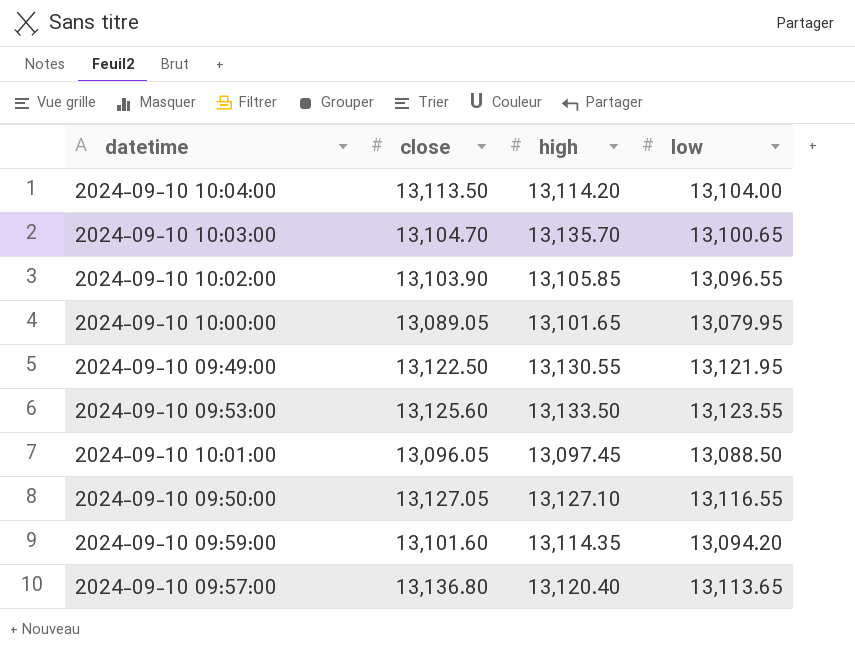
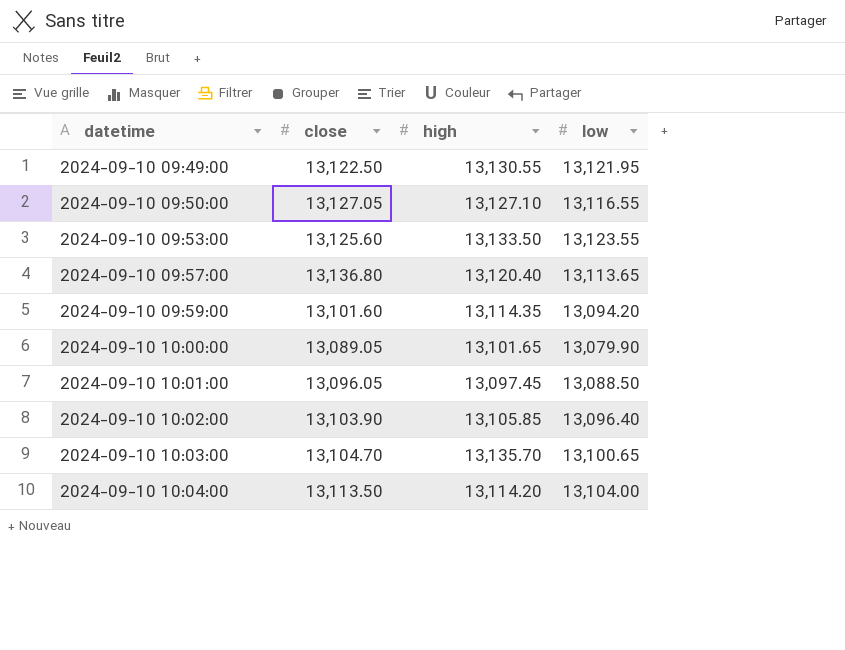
row order: none -> datetime ascending
2024-09-10 10:00:00 | low: 13,079.95 -> 13,079.90
2024-09-10 10:02:00 | low: 13,096.55 -> 13,096.40

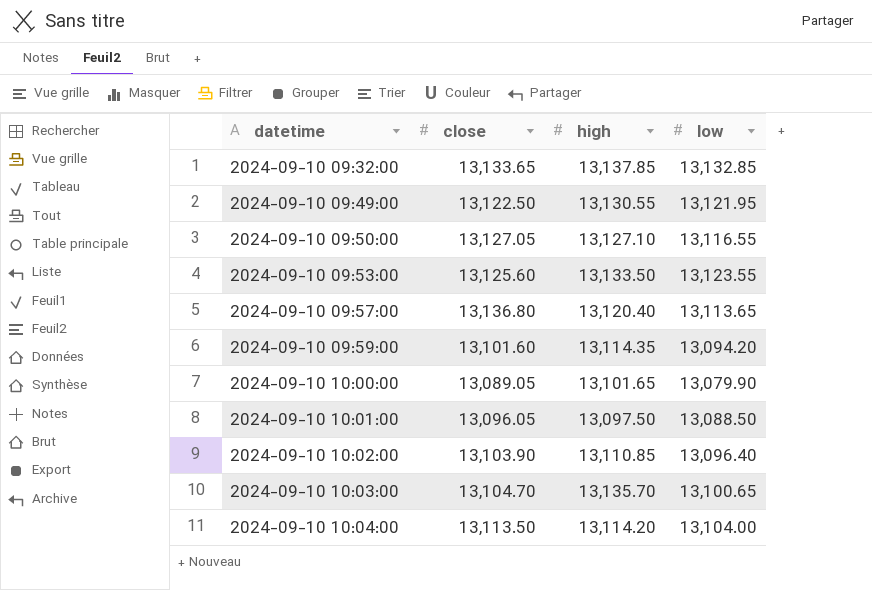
row 2024-09-10 09:32:00: none -> 13,133.65 | 13,137.85 | 13,132.85
2024-09-10 10:01:00 | high: 13,097.45 -> 13,097.50
2024-09-10 10:02:00 | high: 13,105.85 -> 13,110.85

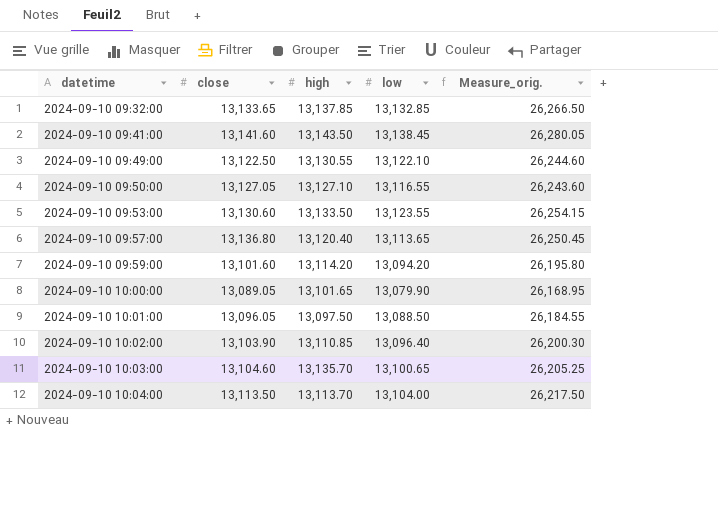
column Measure_orig. | formula: none -> [close] + [low]
row 2024-09-10 09:41:00: none -> 13,141.60 | 13,143.50 | 13,138.45 | 26,280.05
2024-09-10 09:49:00 | low: 13,121.95 -> 13,122.10
2024-09-10 09:53:00 | close: 13,125.60 -> 13,130.60
2024-09-10 09:59:00 | high: 13,114.35 -> 13,114.20
2024-09-10 10:03:00 | close: 13,104.70 -> 13,104.60
2024-09-10 10:04:00 | high: 13,114.20 -> 13,113.70

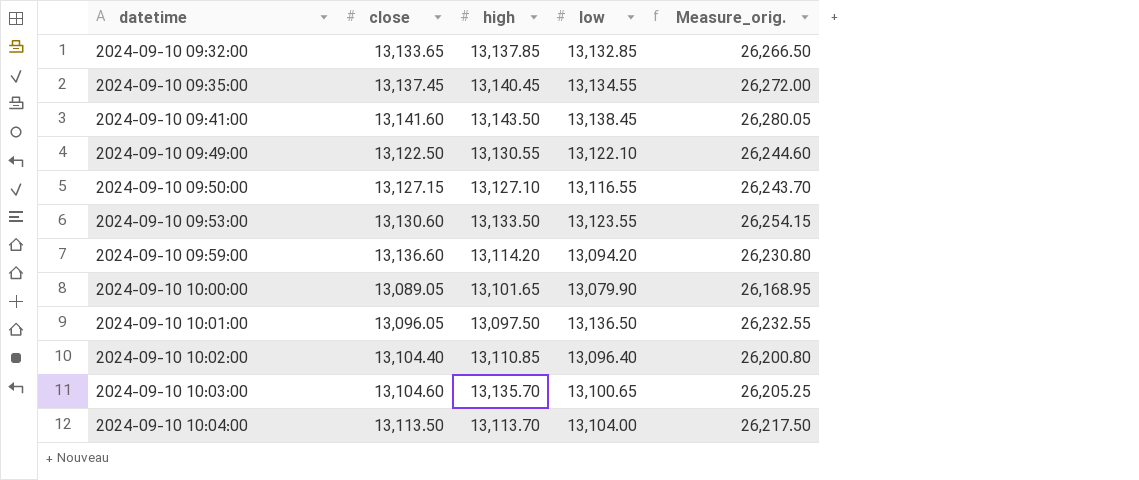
row 2024-09-10 09:57:00: 13,136.80 | 13,120.40 | 13,113.65 | 26,250.45 -> none
row 2024-09-10 09:35:00: none -> 13,137.45 | 13,140.45 | 13,134.55 | 26,272.00
2024-09-10 09:50:00 | close: 13,127.05 -> 13,127.15
2024-09-10 09:50:00 | Measure_orig.: 26,243.60 -> 26,243.70
2024-09-10 09:59:00 | close: 13,101.60 -> 13,136.60
2024-09-10 09:59:00 | Measure_orig.: 26,195.80 -> 26,230.80
2024-09-10 10:01:00 | low: 13,088.50 -> 13,136.50
2024-09-10 10:01:00 | Measure_orig.: 26,184.55 -> 26,232.55
2024-09-10 10:02:00 | close: 13,103.90 -> 13,104.40
2024-09-10 10:02:00 | Measure_orig.: 26,200.30 -> 26,200.80

